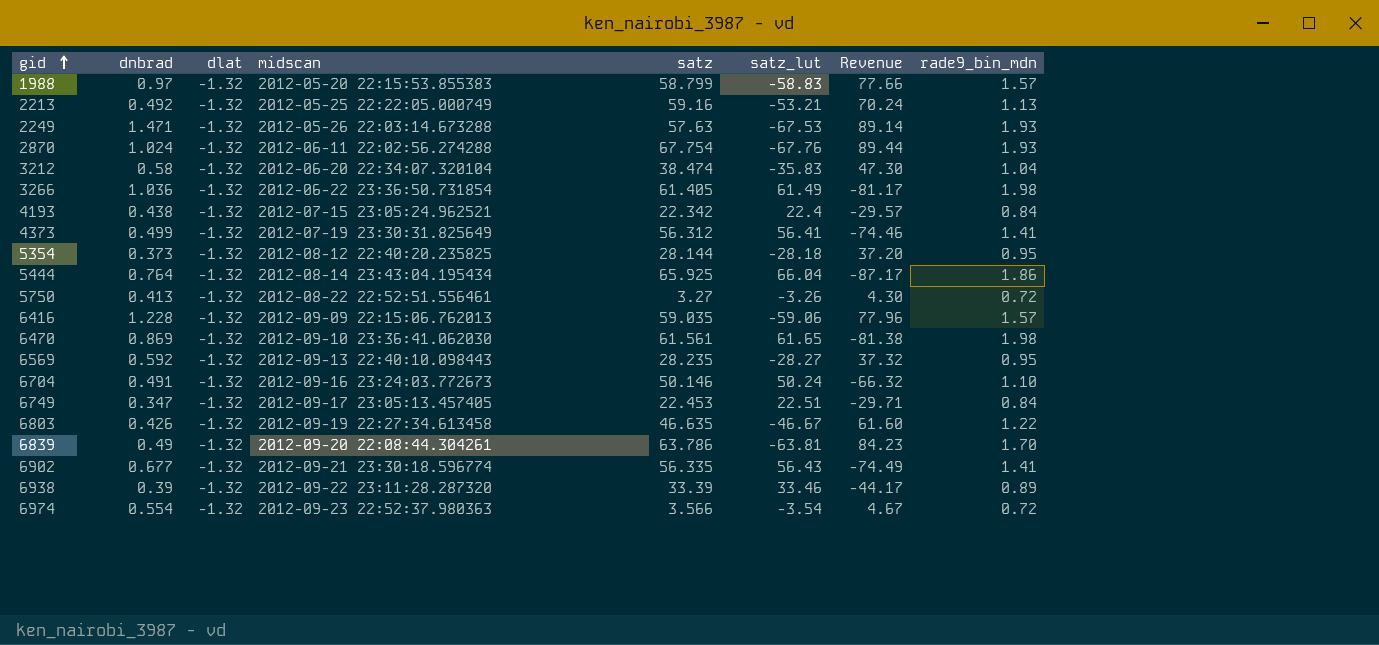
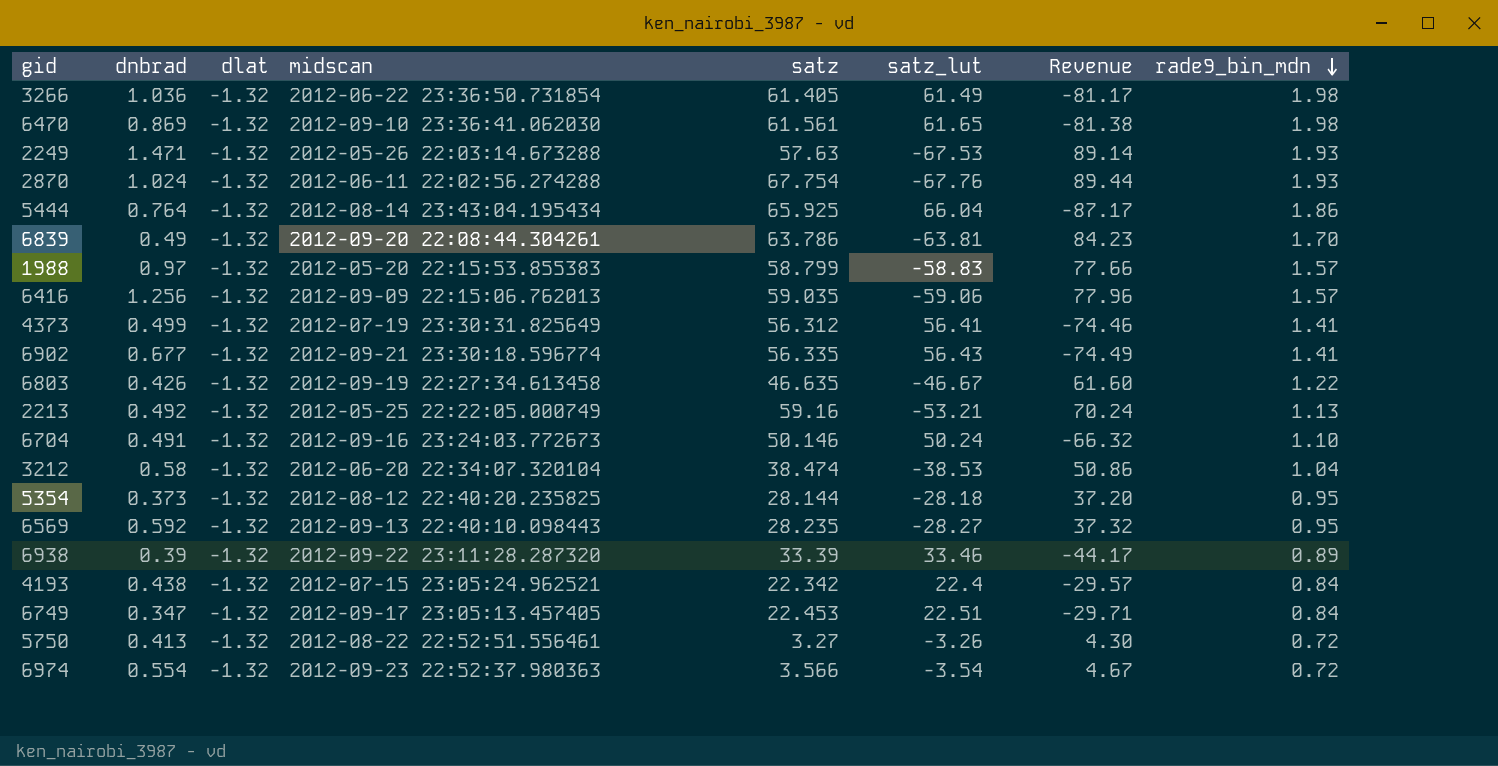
row order: gid ascending -> rade9_bin_mdn descending
6416 | dnbrad: 1.228 -> 1.256
3212 | satz_lut: -35.83 -> -38.53
3212 | Revenue: 47.30 -> 50.86

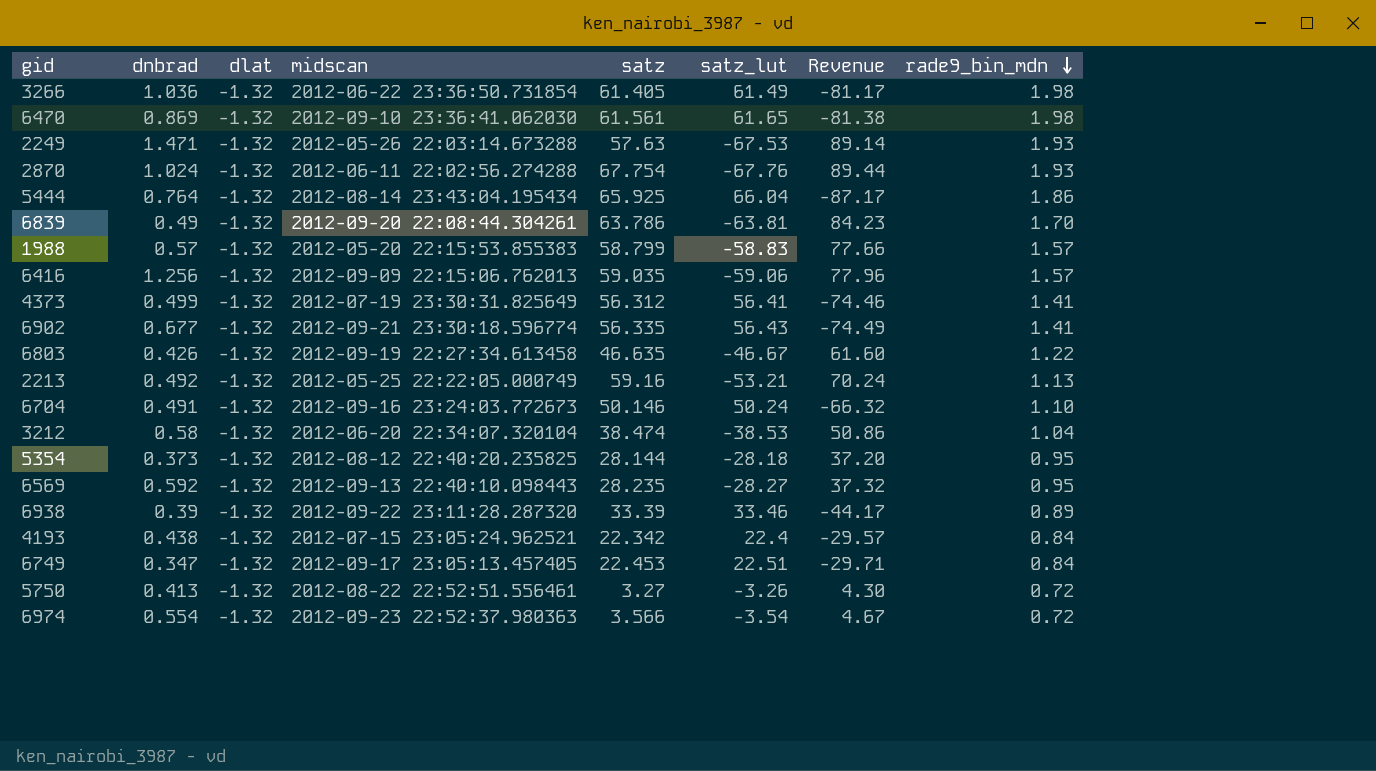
1988 | dnbrad: 0.97 -> 0.57

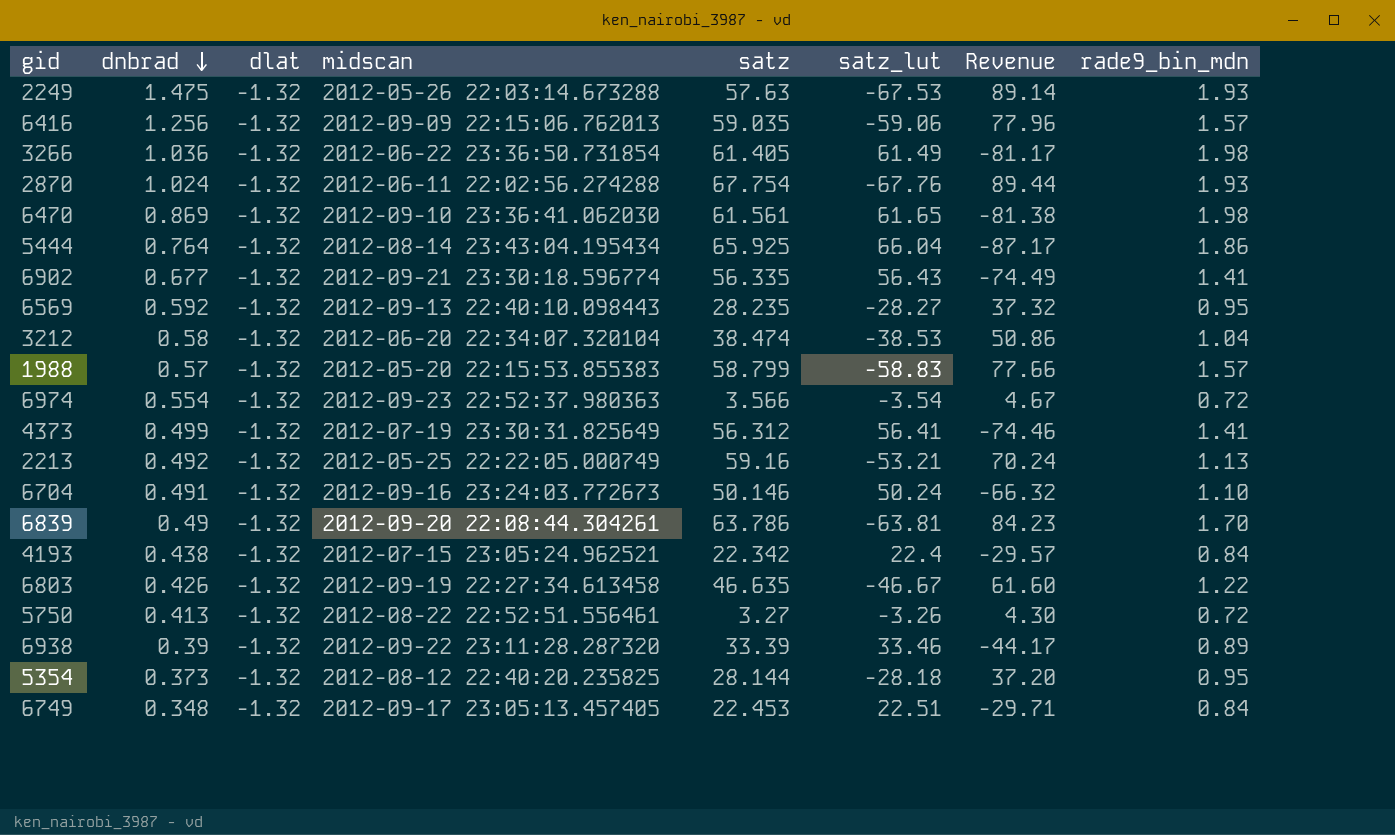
row order: rade9_bin_mdn descending -> dnbrad descending
2249 | dnbrad: 1.471 -> 1.475
6749 | dnbrad: 0.347 -> 0.348

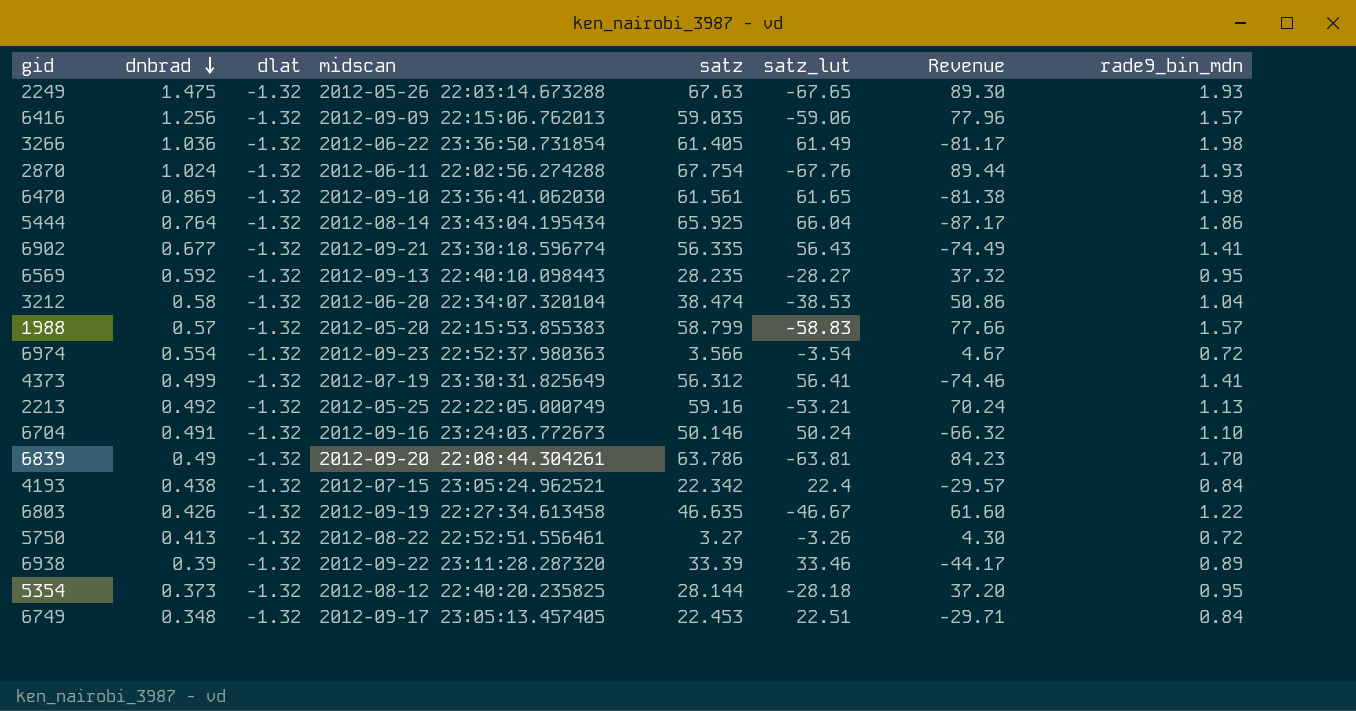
2249 | satz: 57.63 -> 67.63
2249 | satz_lut: -67.53 -> -67.65
2249 | Revenue: 89.14 -> 89.30

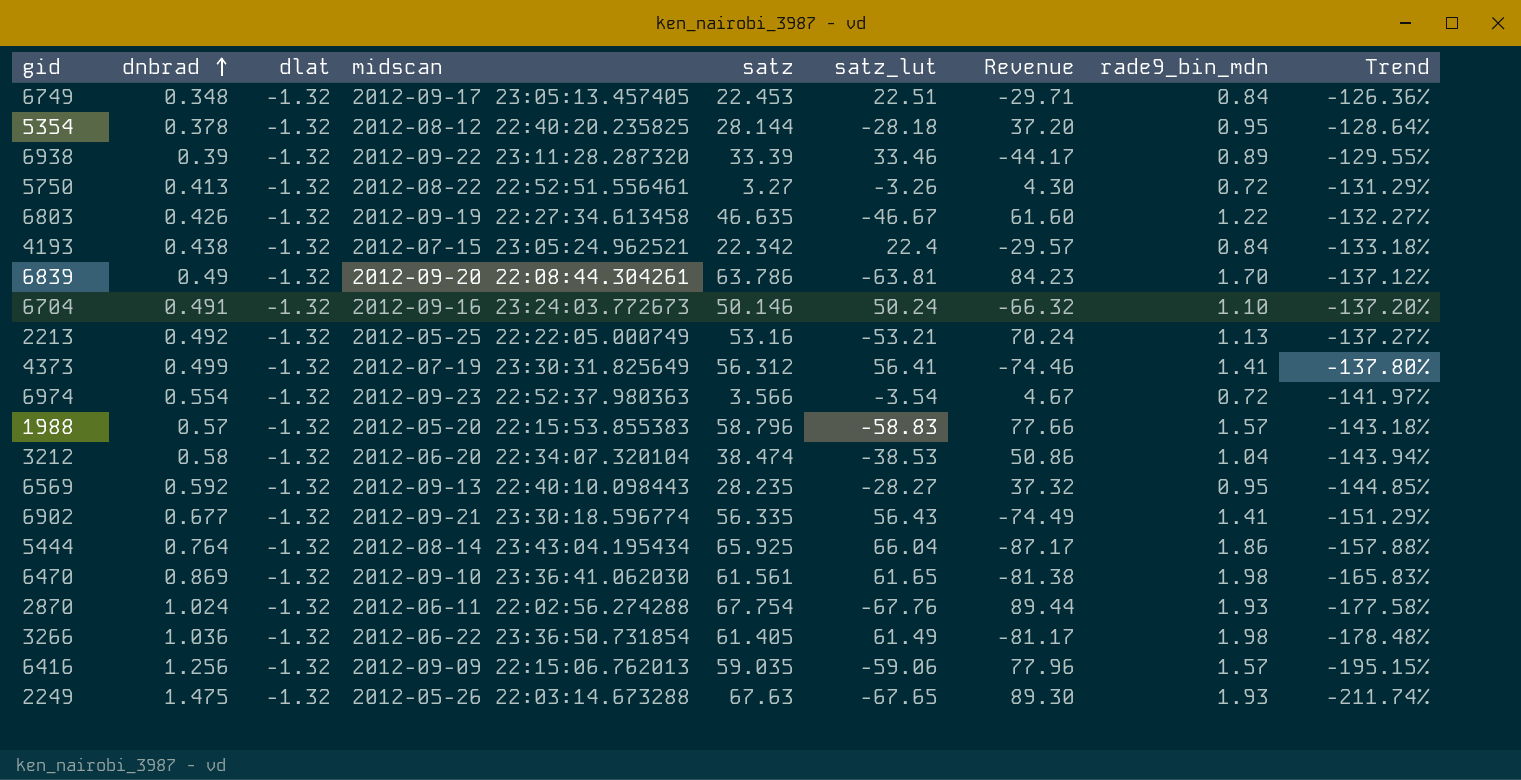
row order: dnbrad descending -> dnbrad ascending
column Trend | formula: none -> ([dnbrad] - [dlat]) / [dlat]
5354 | dnbrad: 0.373 -> 0.378
2213 | satz: 59.16 -> 53.16
1988 | satz: 58.799 -> 58.796

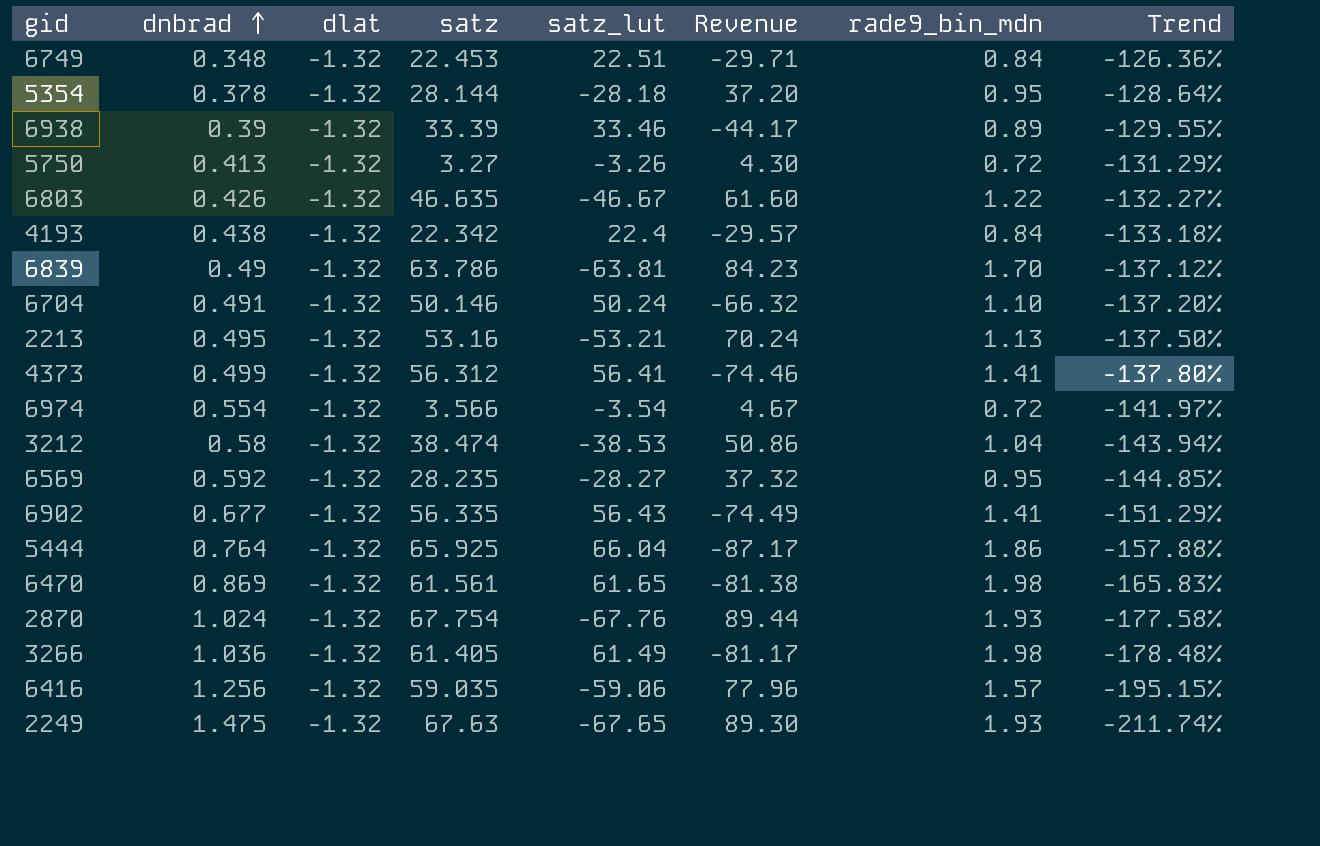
column midscan | position: 4 -> none
row 1988: 0.57 | -1.32 | 2012-05-20 22:15:53.855383 | 58.796 | -58.83 | 77.66 | 1.57 | -143.18% -> none
2213 | dnbrad: 0.492 -> 0.495
2213 | Trend: -137.27% -> -137.50%

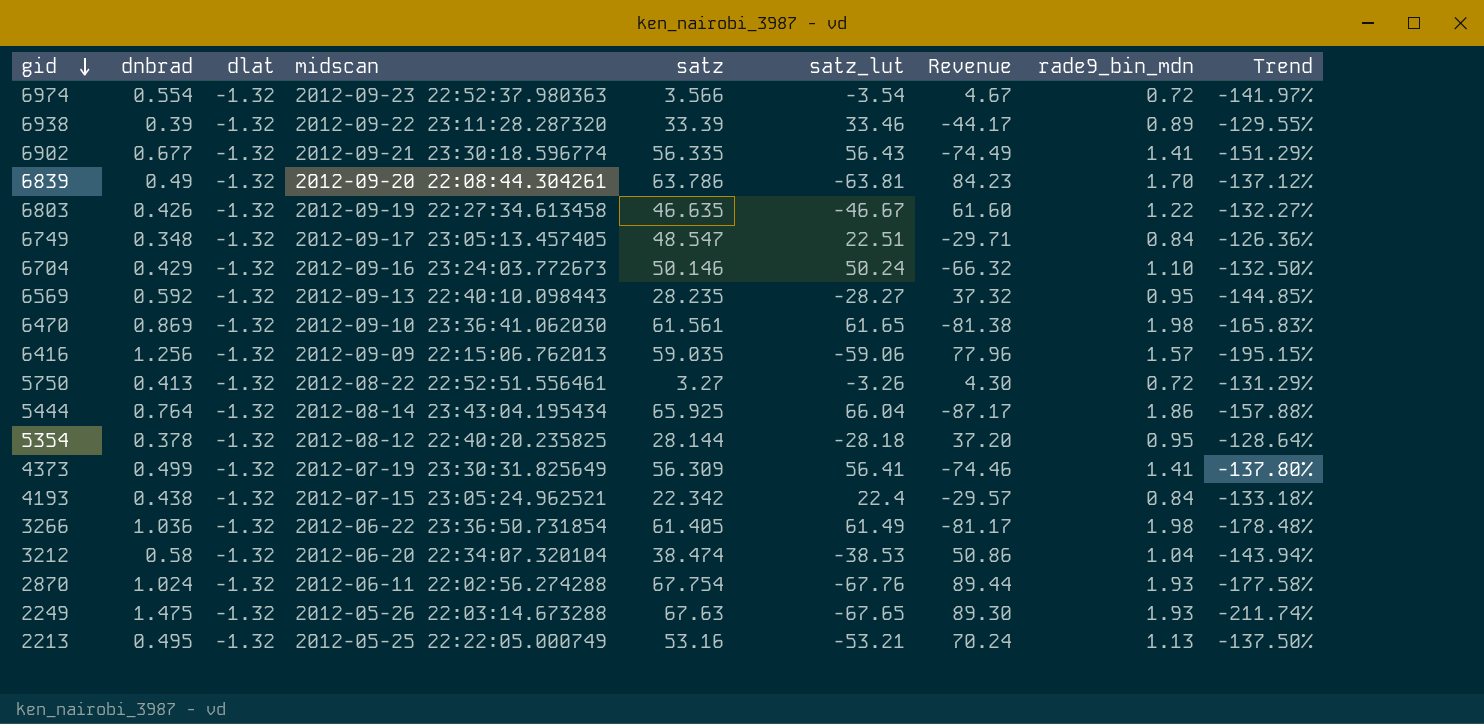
row order: dnbrad ascending -> gid descending
column midscan | position: none -> 4
6749 | satz: 22.453 -> 48.547
6704 | dnbrad: 0.491 -> 0.429
6704 | Trend: -137.20% -> -132.50%
4373 | satz: 56.312 -> 56.309

